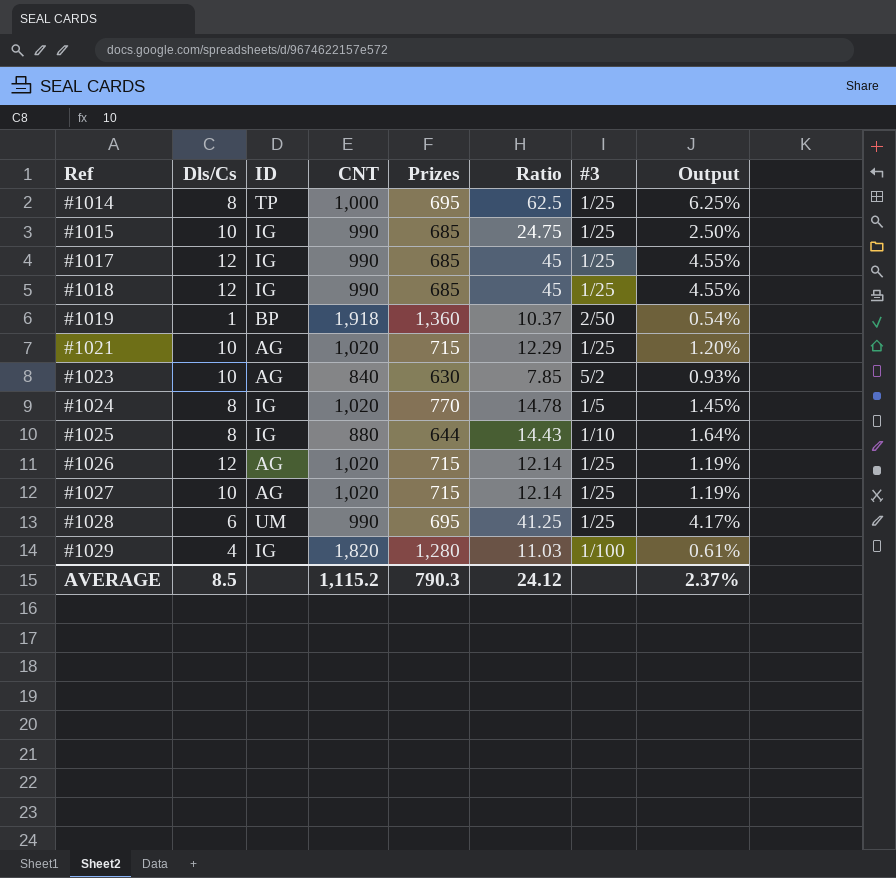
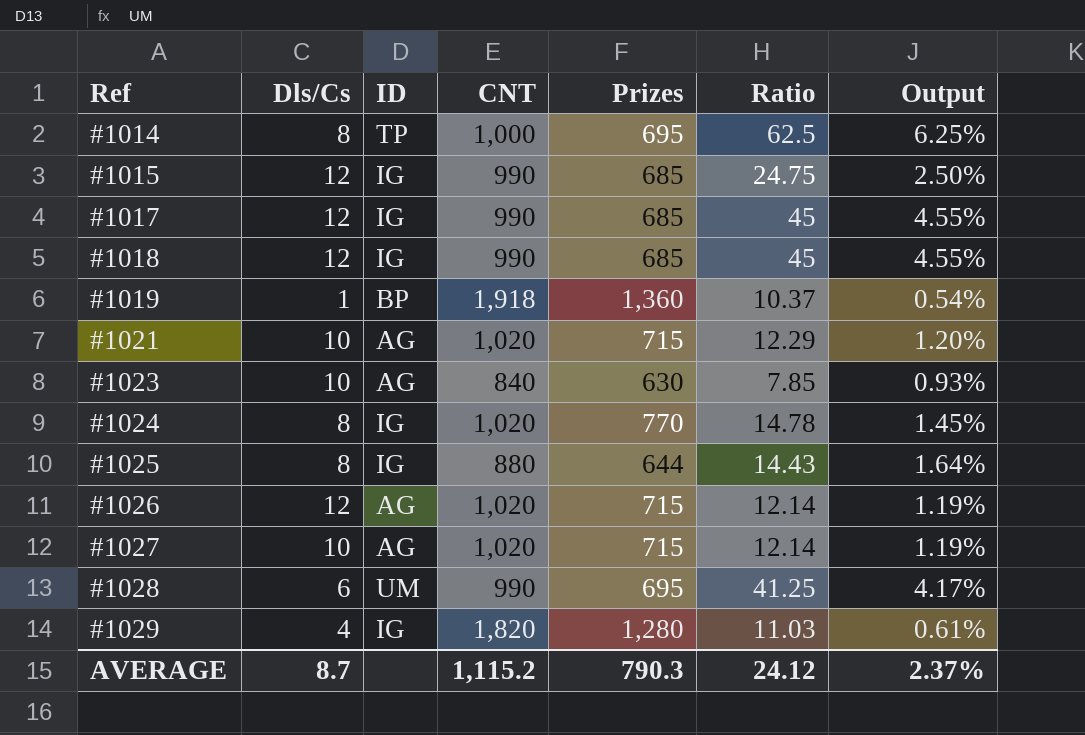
column #3 | position: 7 -> none
#1015 | Dls/Cs: 10 -> 12
AVERAGE | Dls/Cs: 8.5 -> 8.7

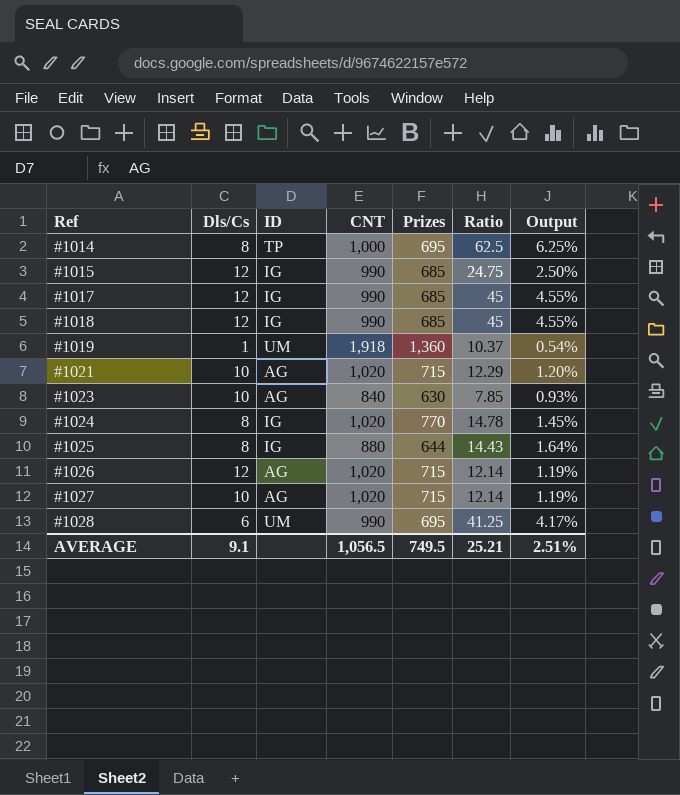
row #1029: 4 | IG | 1,820 | 1,280 | 11.03 | 0.61% -> none
#1019 | ID: BP -> UM
AVERAGE | Dls/Cs: 8.7 -> 9.1
AVERAGE | CNT: 1,115.2 -> 1,056.5
AVERAGE | Prizes: 790.3 -> 749.5
AVERAGE | Ratio: 24.12 -> 25.21
AVERAGE | Output: 2.37% -> 2.51%

